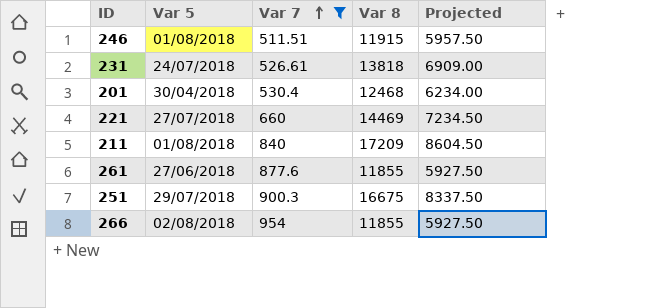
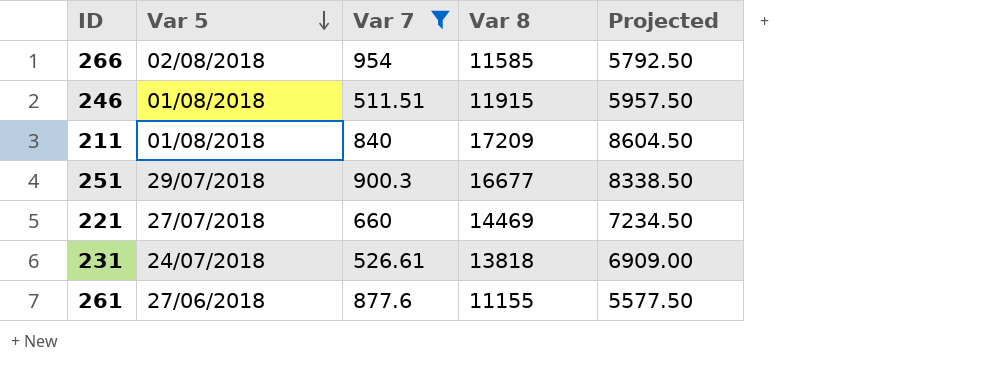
row order: Var 7 ascending -> Var 5 descending
row 201: 30/04/2018 | 530.4 | 12468 | 6234.00 -> none
266 | Var 8: 11855 -> 11585
266 | Projected: 5927.50 -> 5792.50
251 | Var 8: 16675 -> 16677
251 | Projected: 8337.50 -> 8338.50
261 | Var 8: 11855 -> 11155
261 | Projected: 5927.50 -> 5577.50

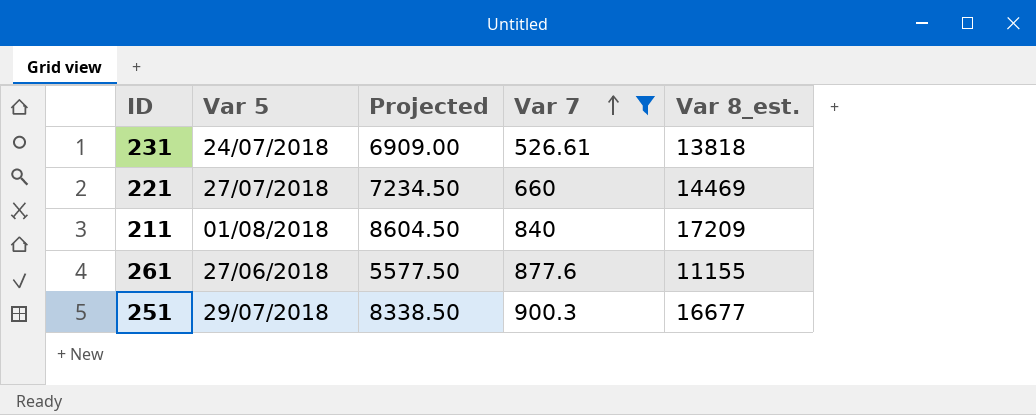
row order: Var 5 descending -> Var 7 ascending
column Projected | position: 5 -> 3
column name: Var 8 -> Var 8_est.
row 266: 02/08/2018 | 954 | 11585 | 5792.50 -> none
row 246: 01/08/2018 | 511.51 | 11915 | 5957.50 -> none

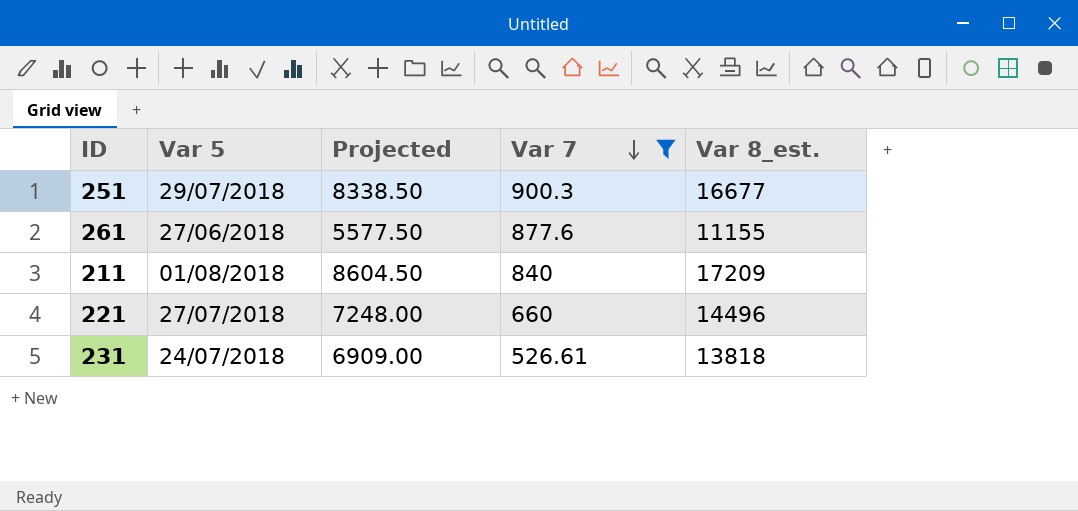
row order: Var 7 ascending -> Var 7 descending
221 | Projected: 7234.50 -> 7248.00
221 | Var 8_est.: 14469 -> 14496

